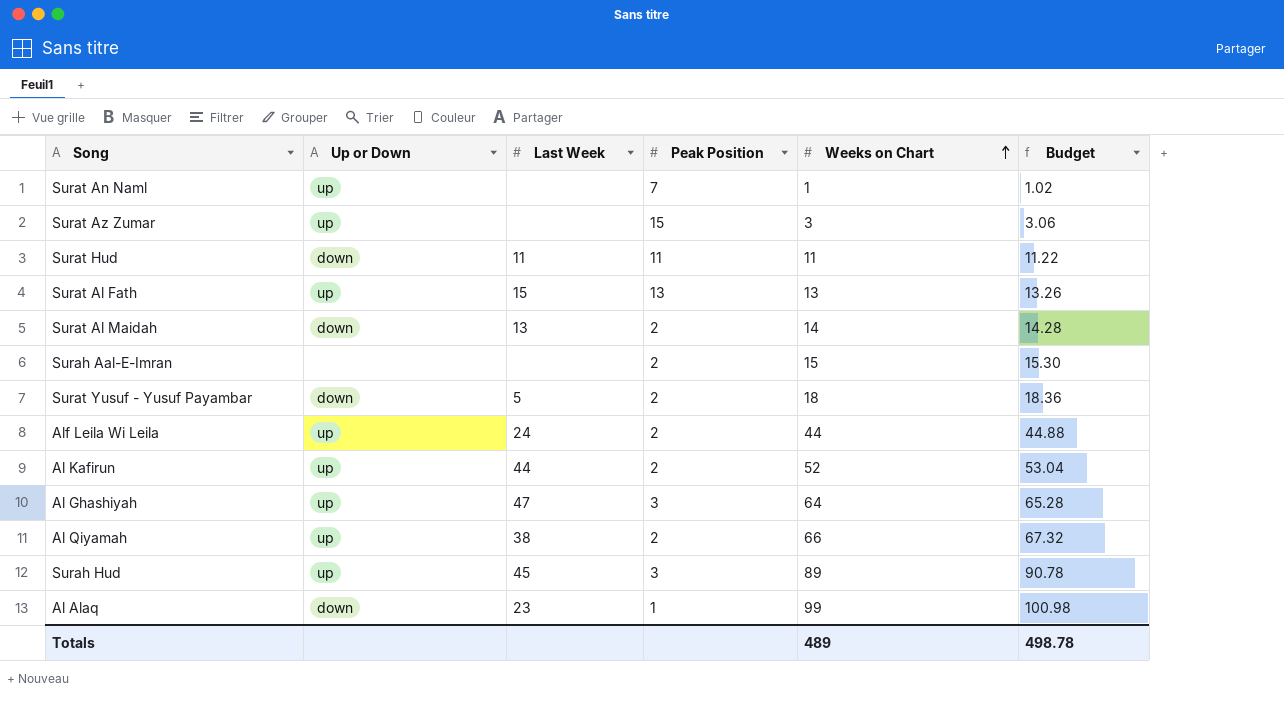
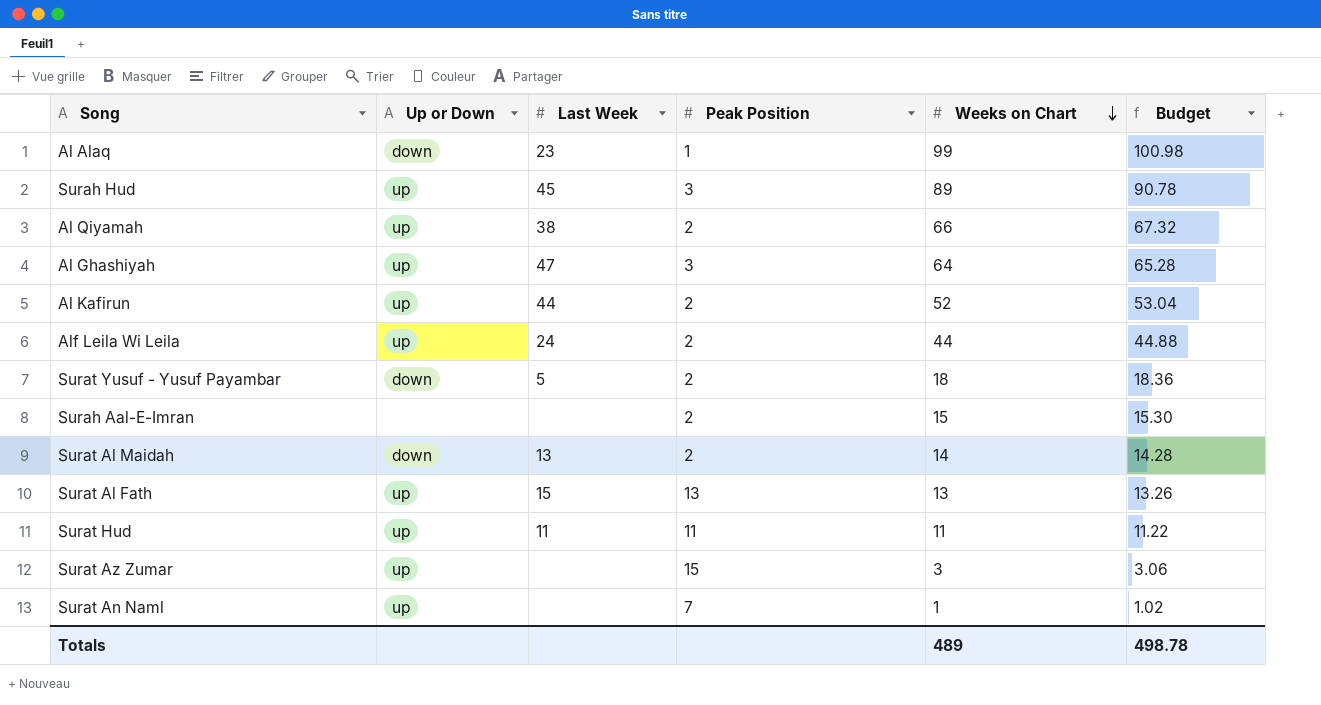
row order: Weeks on Chart ascending -> Weeks on Chart descending
Surat Hud | Up or Down: down -> up

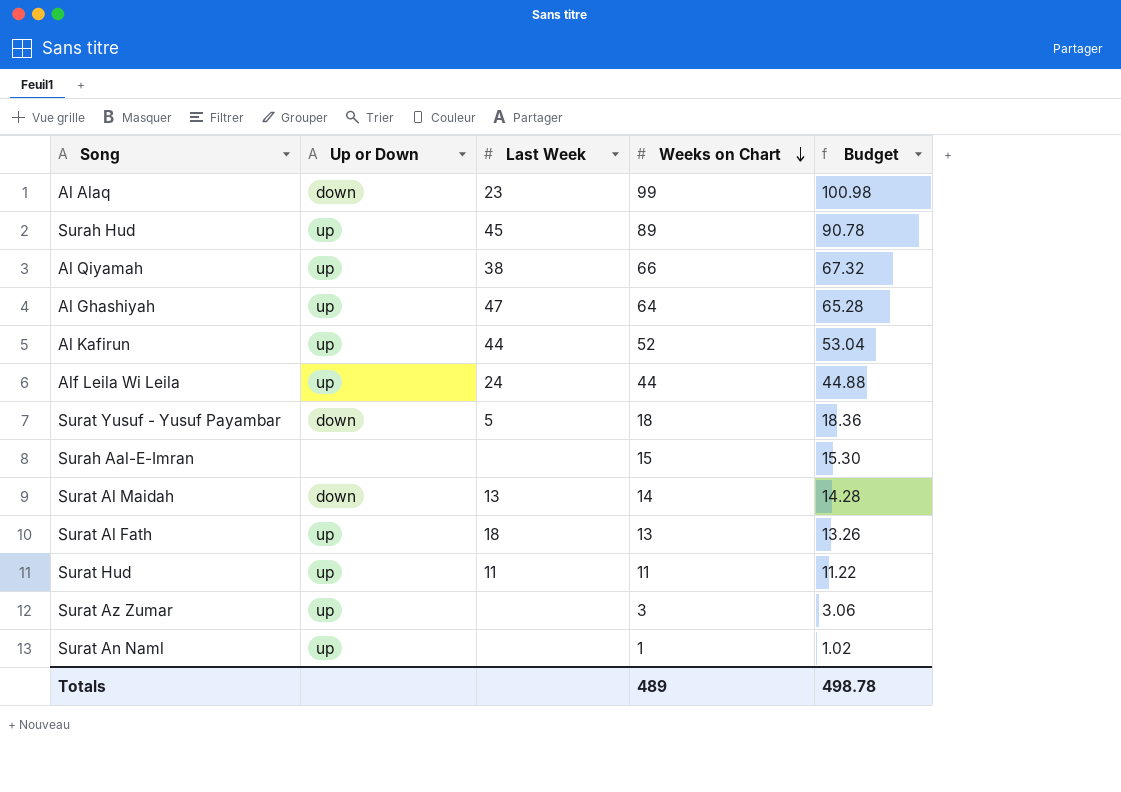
column Peak Position | position: 4 -> none
Surat Al Fath | Last Week: 15 -> 18

